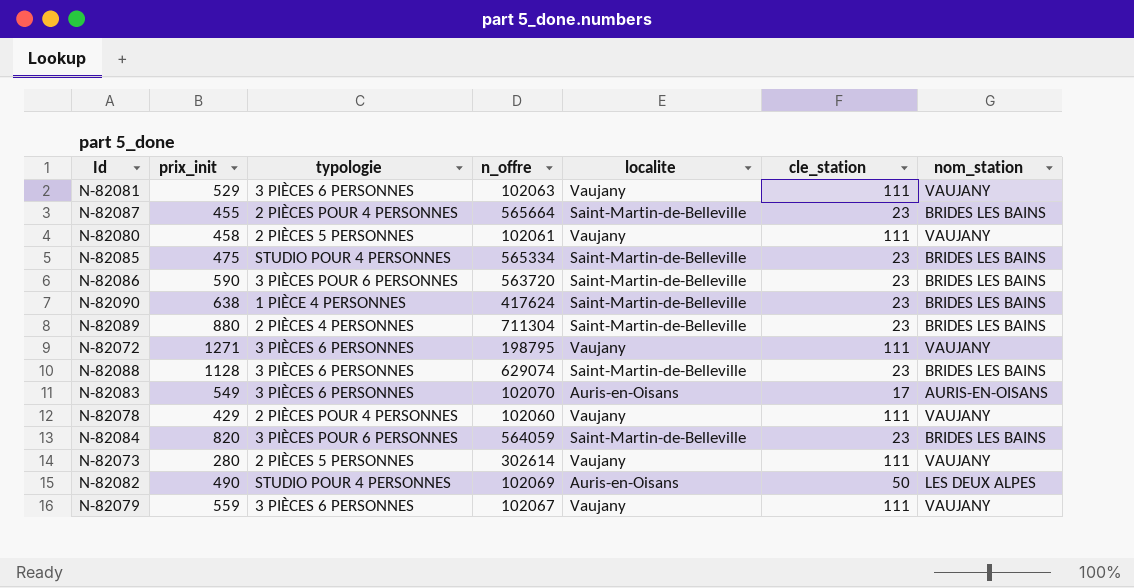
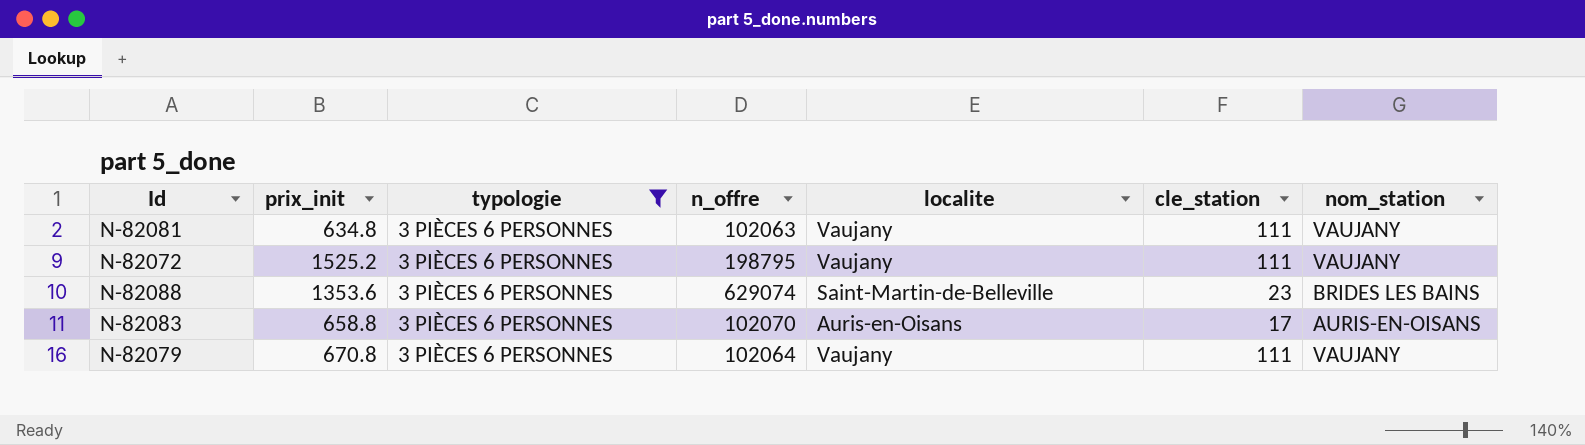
filter: none -> typologie = 3 PIÈCES 6 PERSONNES
N-82081 | prix_init: 529 -> 634.8
N-82072 | prix_init: 1271 -> 1525.2
N-82088 | prix_init: 1128 -> 1353.6
N-82083 | prix_init: 549 -> 658.8
N-82079 | prix_init: 559 -> 670.8
N-82079 | n_offre: 102067 -> 102064

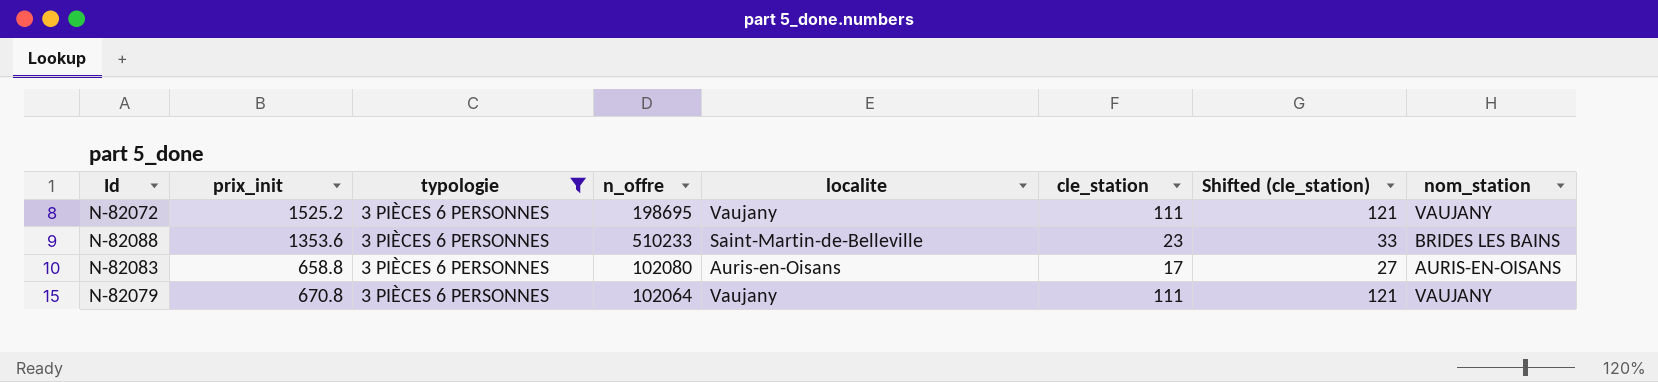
column Shifted (cle_station) | formula: none -> [cle_station] + 10
row N-82081: 634.8 | 3 PIÈCES 6 PERSONNES | 102063 | Vaujany | 111 | VAUJANY -> none
N-82072 | n_offre: 198795 -> 198695
N-82088 | n_offre: 629074 -> 510233
N-82083 | n_offre: 102070 -> 102080

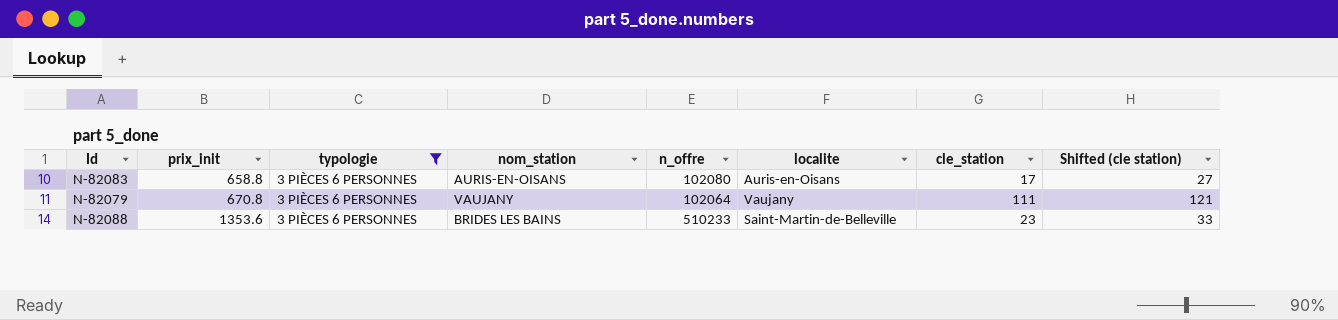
row order: none -> prix_init ascending
column nom_station | position: 8 -> 4
column name: Shifted (cle_station) -> Shifted (cle station)
row N-82072: 1525.2 | 3 PIÈCES 6 PERSONNES | 198695 | Vaujany | 111 | 121 | VAUJANY -> none

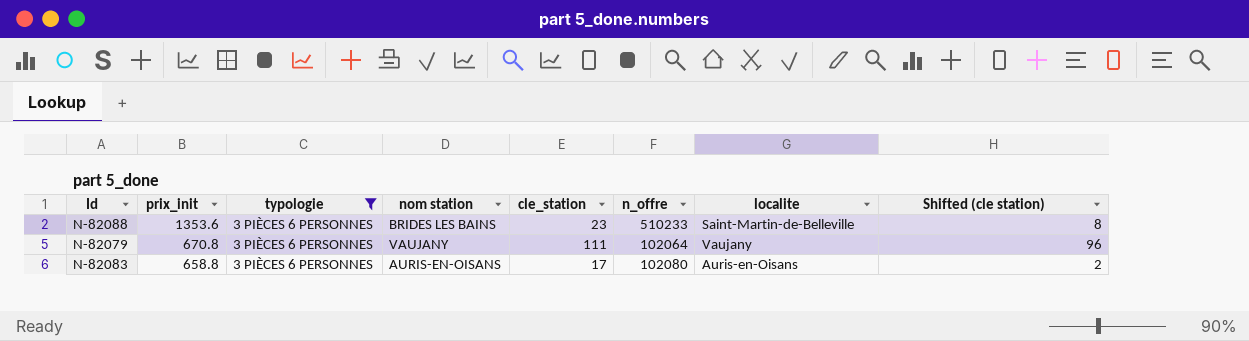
row order: prix_init ascending -> prix_init descending
column name: nom_station -> nom station
column cle_station | position: 7 -> 5
column Shifted (cle station) | formula: [cle_station] + 10 -> [cle_station] - 15

